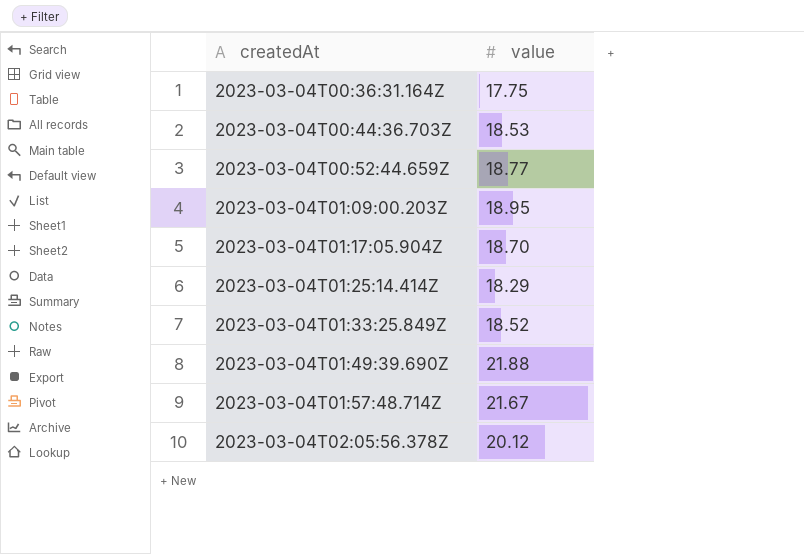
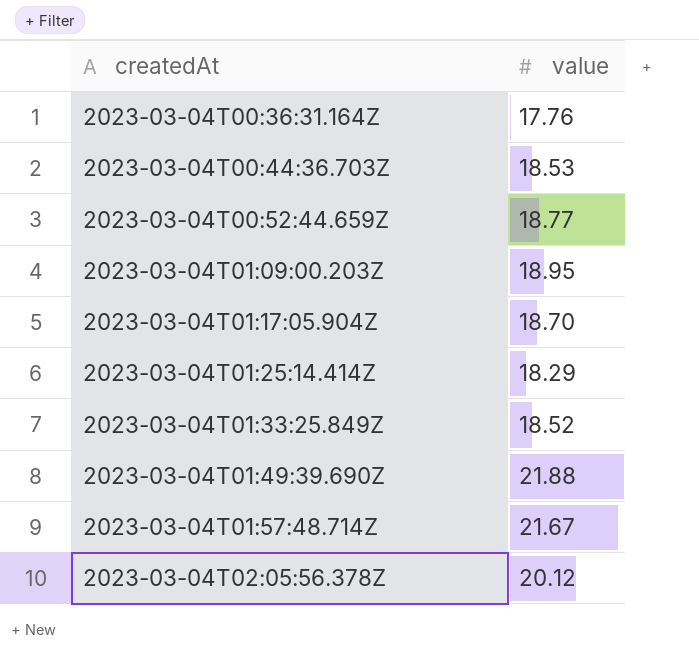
2023-03-04T00:36:31.164Z | value: 17.75 -> 17.76

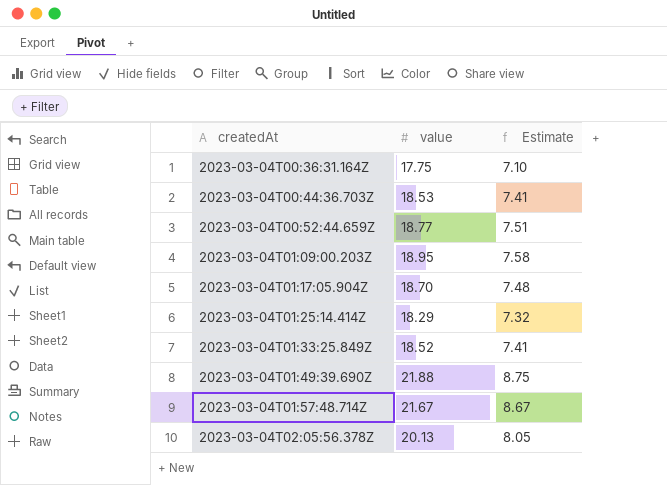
column Estimate | formula: none -> [value] * 0.4
2023-03-04T00:36:31.164Z | value: 17.76 -> 17.75
2023-03-04T02:05:56.378Z | value: 20.12 -> 20.13

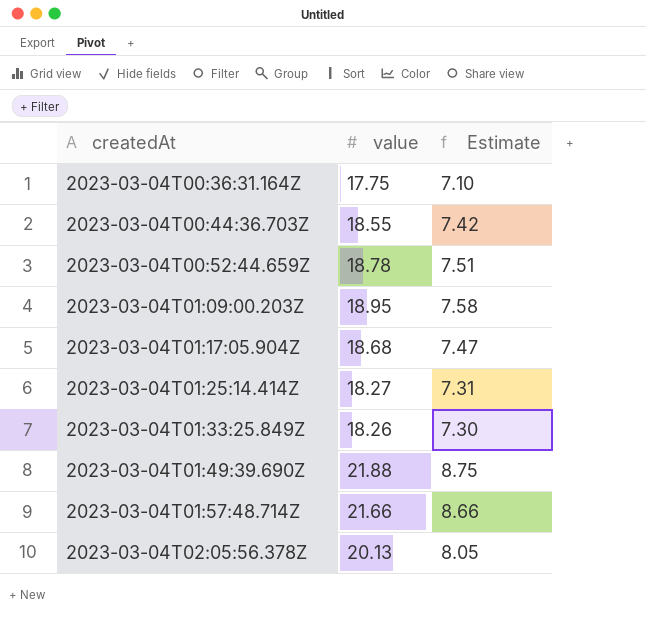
2023-03-04T00:44:36.703Z | value: 18.53 -> 18.55
2023-03-04T00:44:36.703Z | Estimate: 7.41 -> 7.42
2023-03-04T00:52:44.659Z | value: 18.77 -> 18.78
2023-03-04T01:17:05.904Z | value: 18.70 -> 18.68
2023-03-04T01:17:05.904Z | Estimate: 7.48 -> 7.47
2023-03-04T01:25:14.414Z | value: 18.29 -> 18.27
2023-03-04T01:25:14.414Z | Estimate: 7.32 -> 7.31
2023-03-04T01:33:25.849Z | value: 18.52 -> 18.26
2023-03-04T01:33:25.849Z | Estimate: 7.41 -> 7.30
2023-03-04T01:57:48.714Z | value: 21.67 -> 21.66
2023-03-04T01:57:48.714Z | Estimate: 8.67 -> 8.66

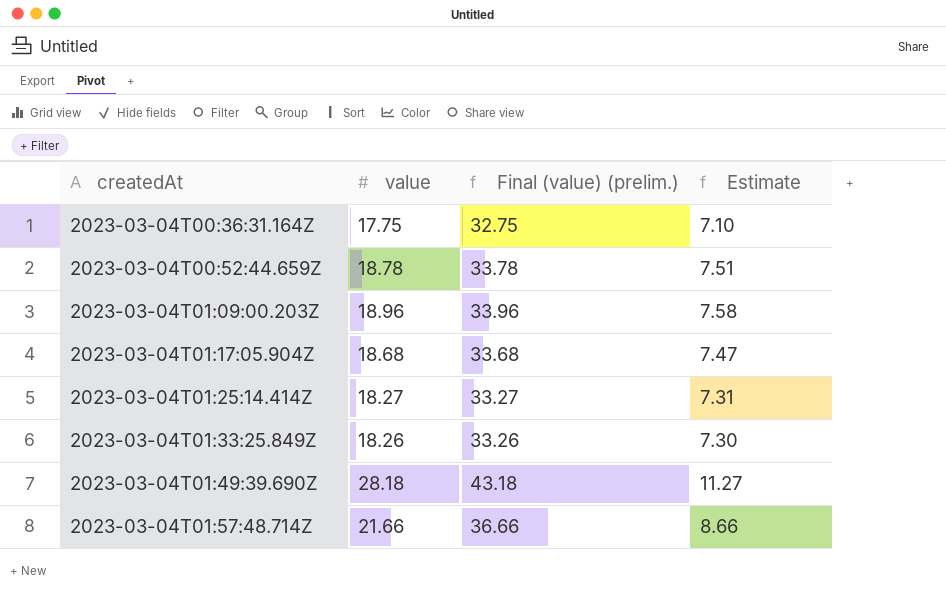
column Final (value) (prelim.) | formula: none -> [value] + 15
row 2023-03-04T00:44:36.703Z: 18.55 | 7.42 -> none
row 2023-03-04T02:05:56.378Z: 20.13 | 8.05 -> none
2023-03-04T01:09:00.203Z | value: 18.95 -> 18.96
2023-03-04T01:49:39.690Z | value: 21.88 -> 28.18
2023-03-04T01:49:39.690Z | Estimate: 8.75 -> 11.27

